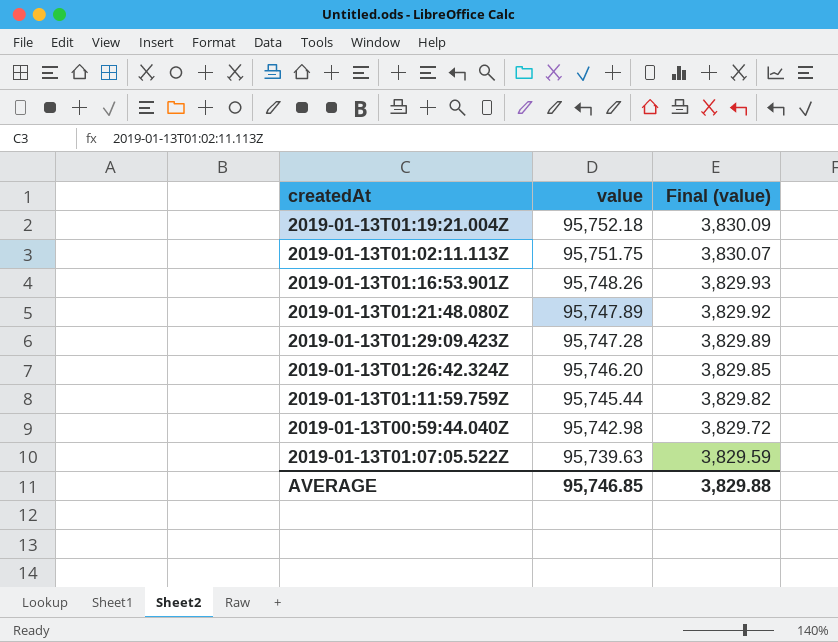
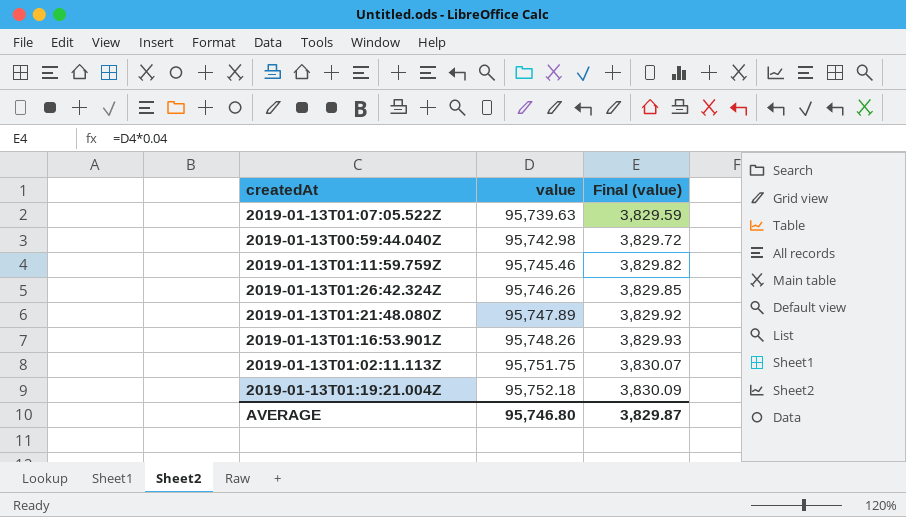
row order: value descending -> value ascending
row 2019-01-13T01:29:09.423Z: 95,747.28 | 3,829.89 -> none
2019-01-13T01:11:59.759Z | value: 95,745.44 -> 95,745.46
2019-01-13T01:26:42.324Z | value: 95,746.20 -> 95,746.26
AVERAGE | value: 95,746.85 -> 95,746.80
AVERAGE | Final (value): 3,829.88 -> 3,829.87

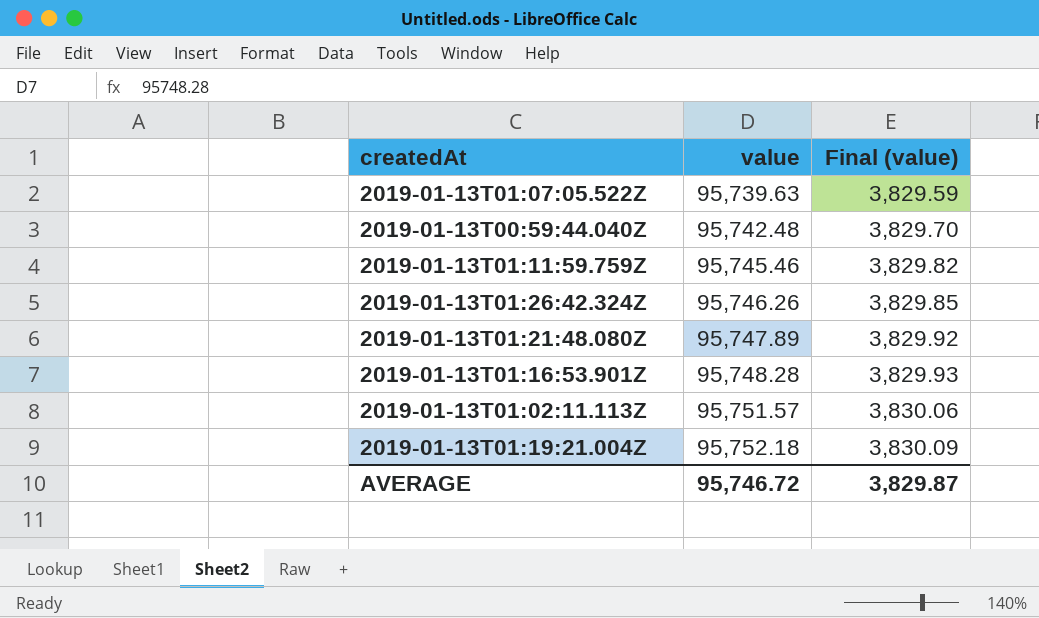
2019-01-13T00:59:44.040Z | value: 95,742.98 -> 95,742.48
2019-01-13T00:59:44.040Z | Final (value): 3,829.72 -> 3,829.70
2019-01-13T01:16:53.901Z | value: 95,748.26 -> 95,748.28
2019-01-13T01:02:11.113Z | value: 95,751.75 -> 95,751.57
2019-01-13T01:02:11.113Z | Final (value): 3,830.07 -> 3,830.06
AVERAGE | value: 95,746.80 -> 95,746.72

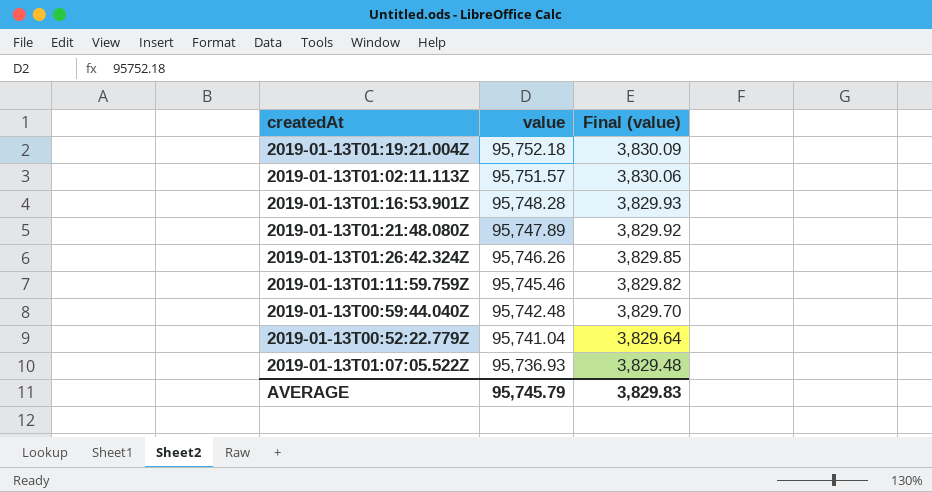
row order: value ascending -> value descending
row 2019-01-13T00:52:22.779Z: none -> 95,741.04 | 3,829.64
2019-01-13T01:07:05.522Z | value: 95,739.63 -> 95,736.93
2019-01-13T01:07:05.522Z | Final (value): 3,829.59 -> 3,829.48
AVERAGE | value: 95,746.72 -> 95,745.79
AVERAGE | Final (value): 3,829.87 -> 3,829.83

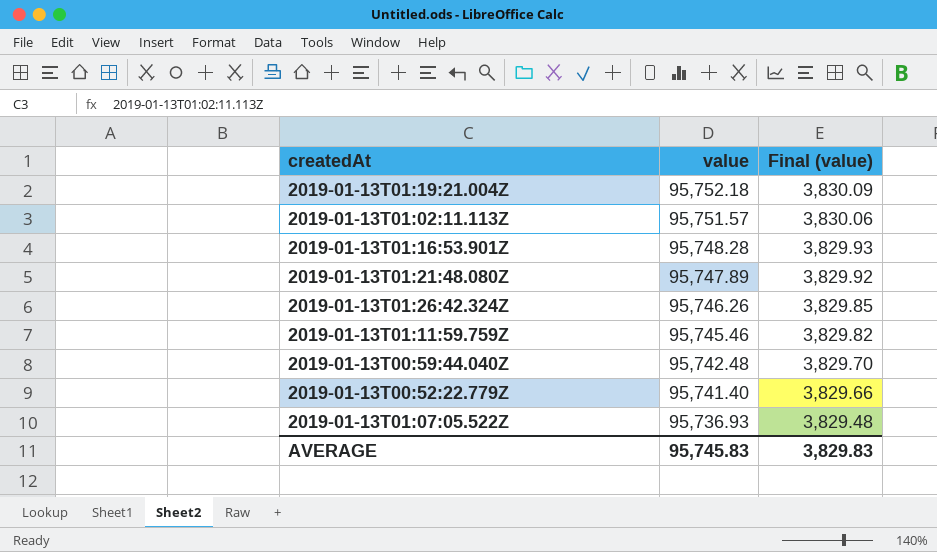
2019-01-13T00:52:22.779Z | value: 95,741.04 -> 95,741.40
2019-01-13T00:52:22.779Z | Final (value): 3,829.64 -> 3,829.66
AVERAGE | value: 95,745.79 -> 95,745.83

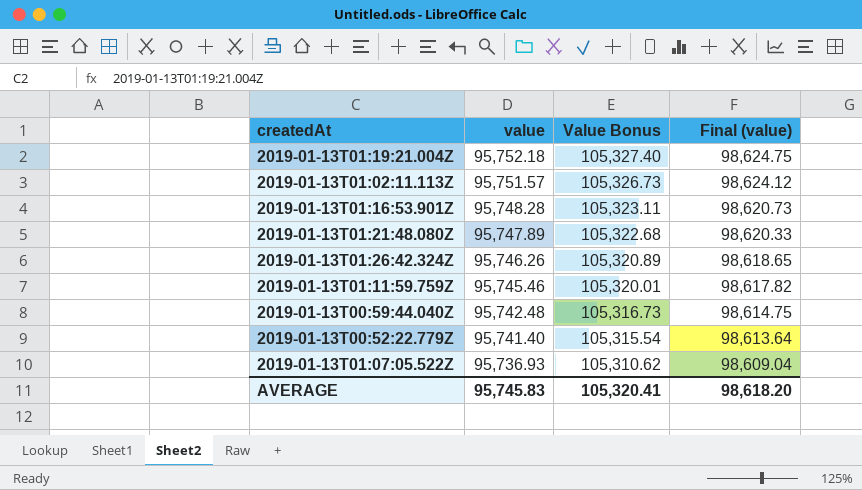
column Value Bonus | formula: none -> [value] * 1.1
column Final (value) | formula: [value] * 0.04 -> [value] * 1.03
AVERAGE | Final (value): 3,829.83 -> 98,618.20

